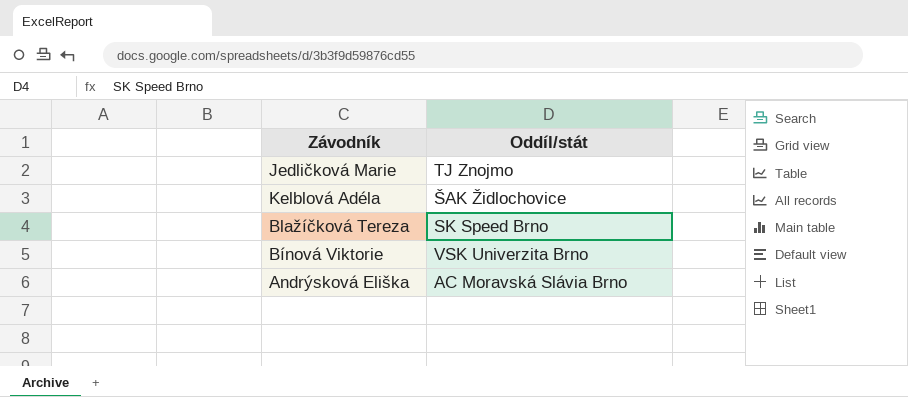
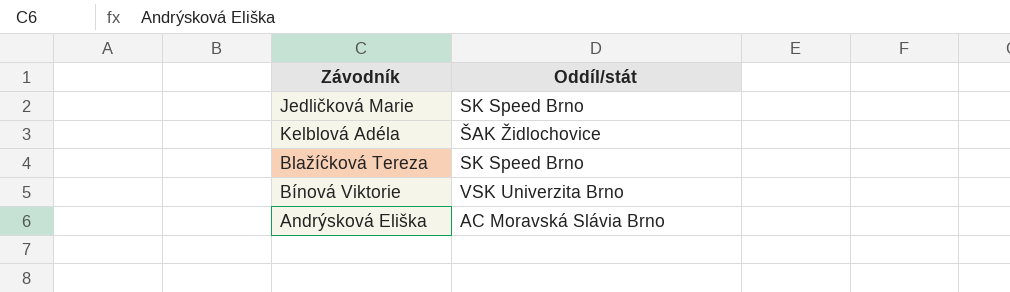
Jedličková Marie | Oddíl/stát: TJ Znojmo -> SK Speed Brno

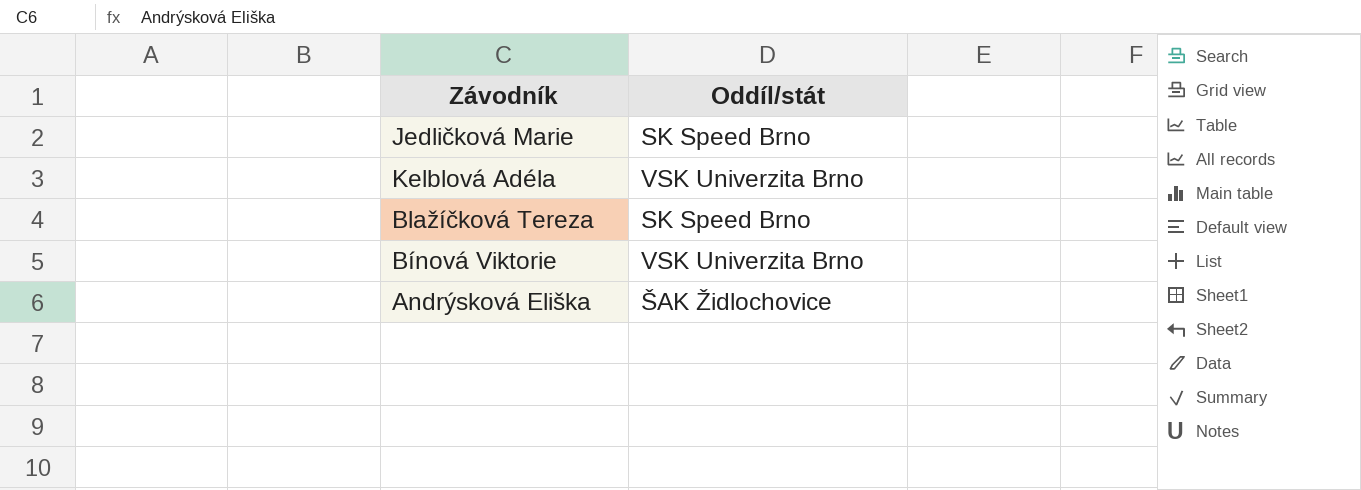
Kelblová Adéla | Oddíl/stát: ŠAK Židlochovice -> VSK Univerzita Brno
Andrýsková Eliška | Oddíl/stát: AC Moravská Slávia Brno -> ŠAK Židlochovice

